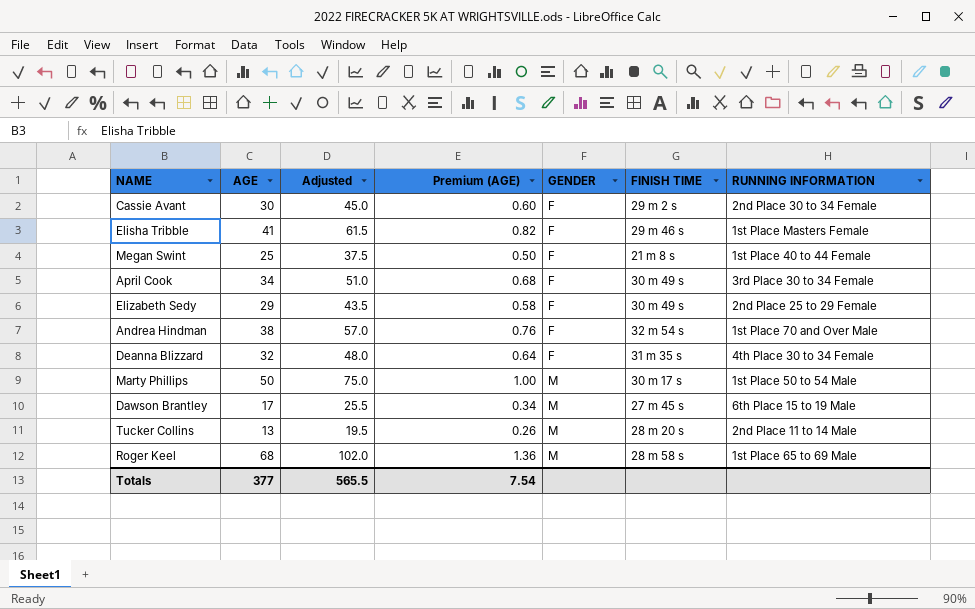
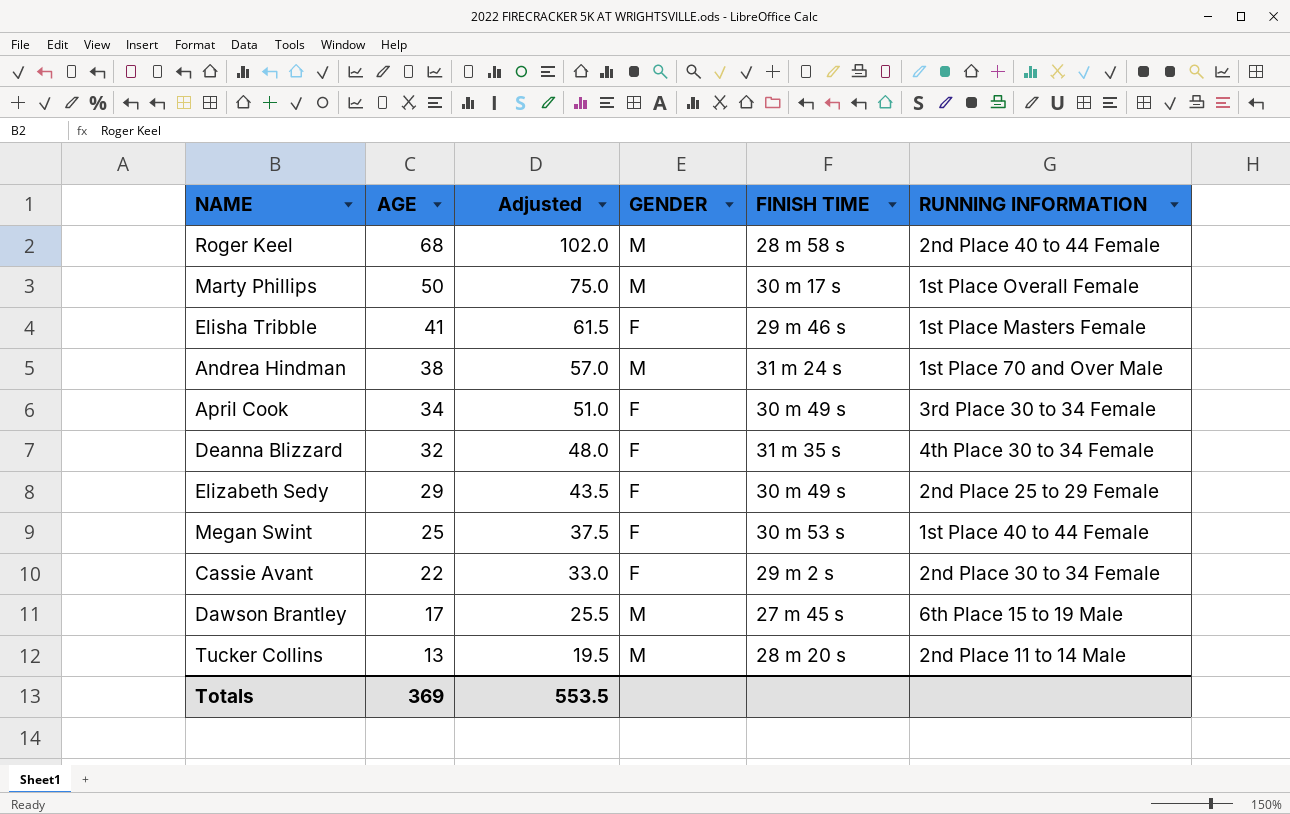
row order: GENDER ascending -> AGE descending
column Premium (AGE) | formula: [AGE] * 0.02 -> none
Roger Keel | RUNNING INFORMATION: 1st Place 65 to 69 Male -> 2nd Place 40 to 44 Female
Marty Phillips | RUNNING INFORMATION: 1st Place 50 to 54 Male -> 1st Place Overall Female
Andrea Hindman | GENDER: F -> M
Andrea Hindman | FINISH TIME: 32 m 54 s -> 31 m 24 s
Megan Swint | FINISH TIME: 21 m 8 s -> 30 m 53 s
Cassie Avant | AGE: 30 -> 22
Cassie Avant | Adjusted: 45.0 -> 33.0
Totals | AGE: 377 -> 369
Totals | Adjusted: 565.5 -> 553.5

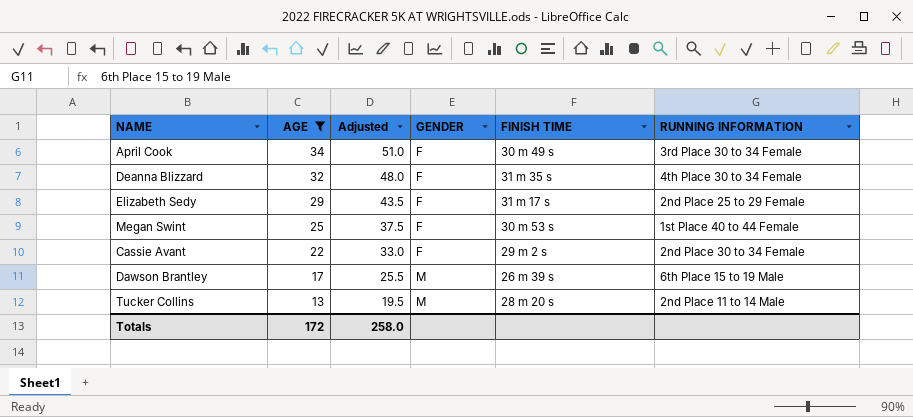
filter: none -> AGE <= 34
Elizabeth Sedy | FINISH TIME: 30 m 49 s -> 31 m 17 s
Dawson Brantley | FINISH TIME: 27 m 45 s -> 26 m 39 s
Totals | AGE: 369 -> 172
Totals | Adjusted: 553.5 -> 258.0

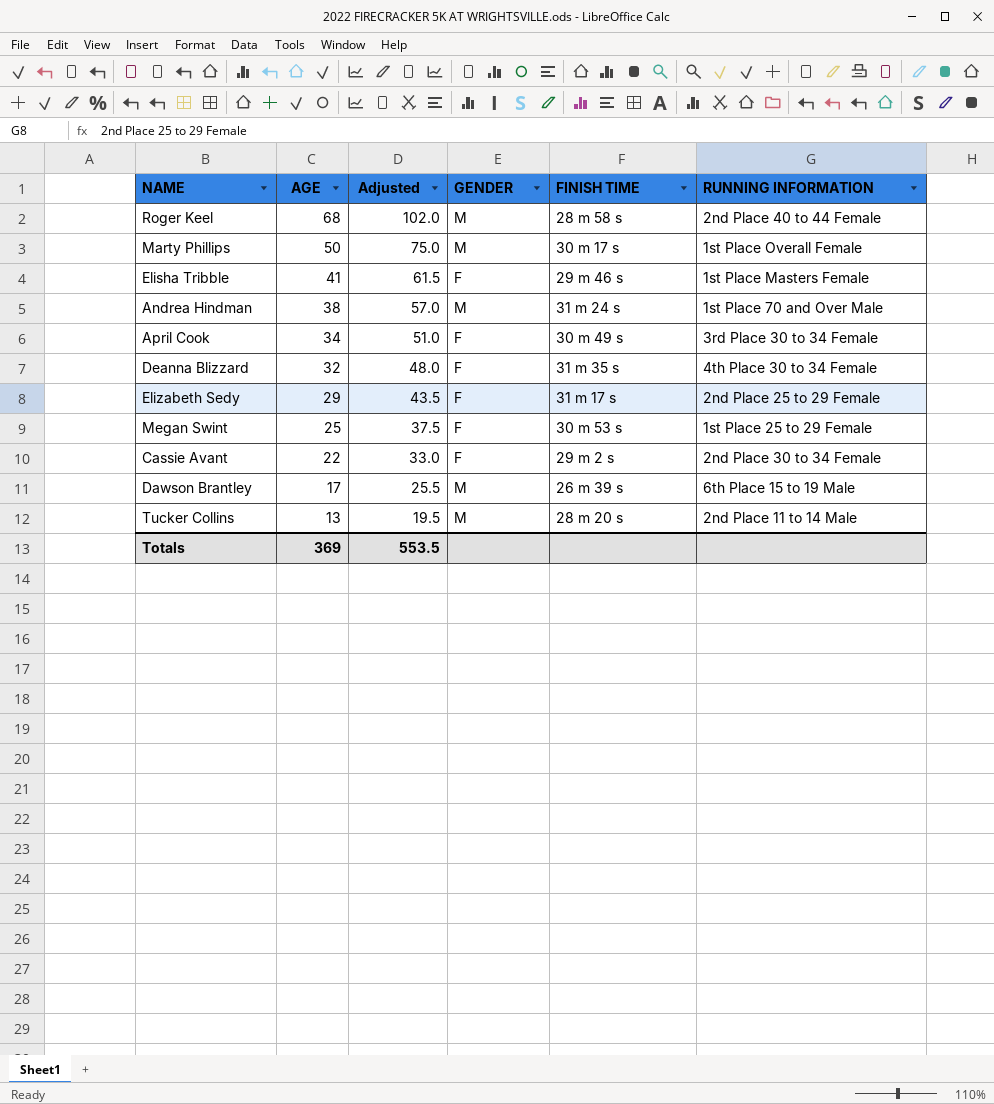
filter: AGE <= 34 -> none
Megan Swint | RUNNING INFORMATION: 1st Place 40 to 44 Female -> 1st Place 25 to 29 Female
Totals | AGE: 172 -> 369
Totals | Adjusted: 258.0 -> 553.5

